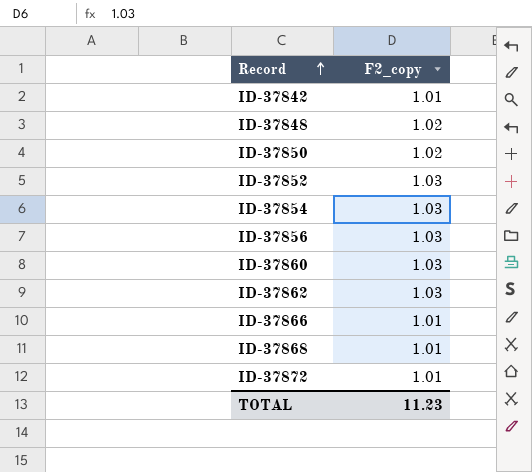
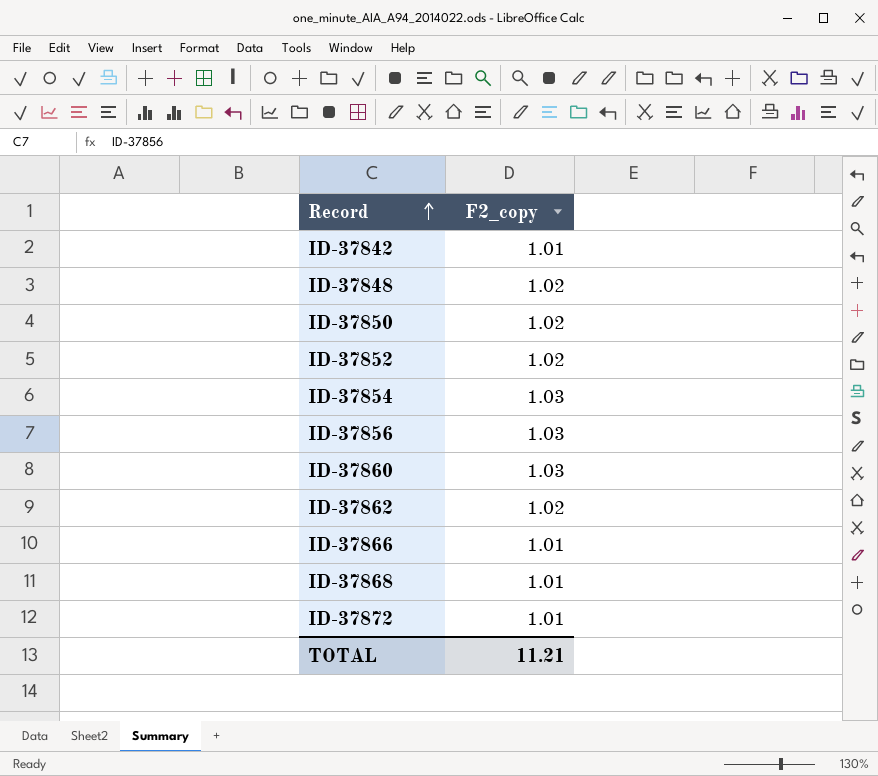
ID-37852 | F2_copy: 1.03 -> 1.02
ID-37862 | F2_copy: 1.03 -> 1.02
TOTAL | F2_copy: 11.23 -> 11.21

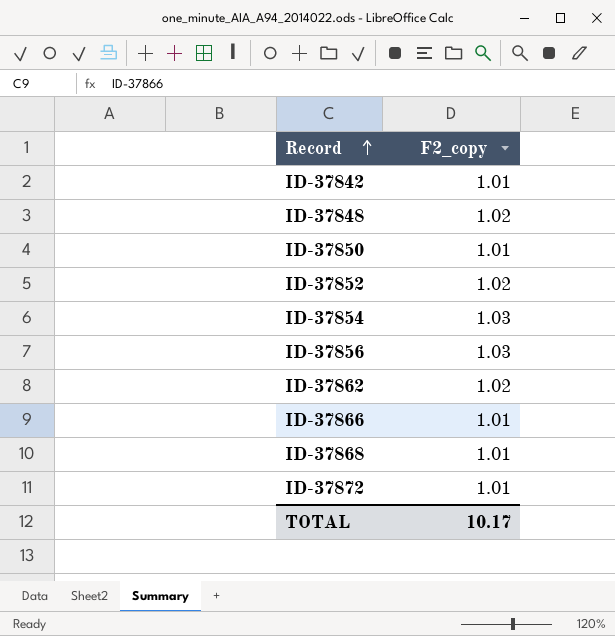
row ID-37860: 1.03 -> none
ID-37850 | F2_copy: 1.02 -> 1.01
TOTAL | F2_copy: 11.21 -> 10.17

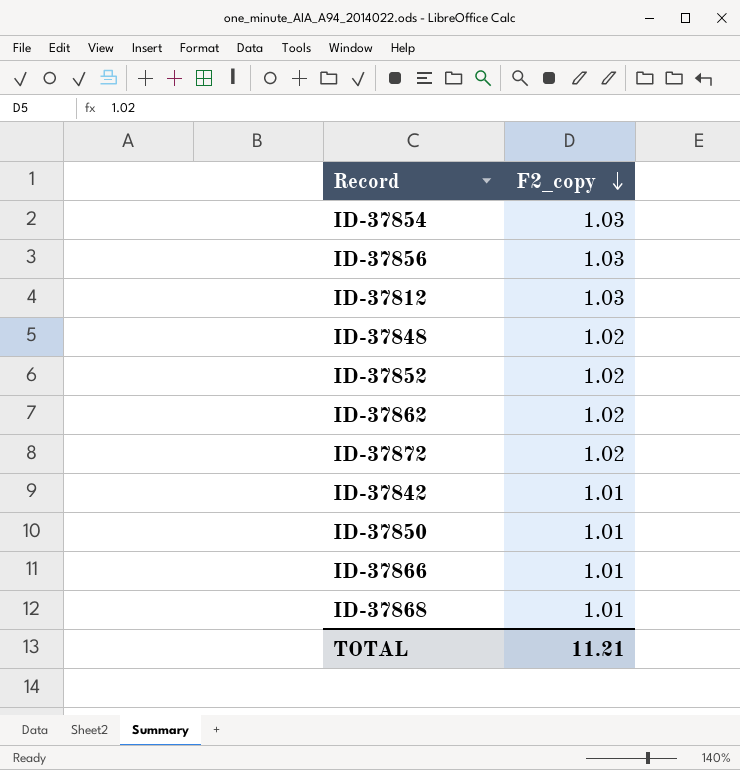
row order: Record ascending -> F2_copy descending
row ID-37812: none -> 1.03
ID-37872 | F2_copy: 1.01 -> 1.02
TOTAL | F2_copy: 10.17 -> 11.21

